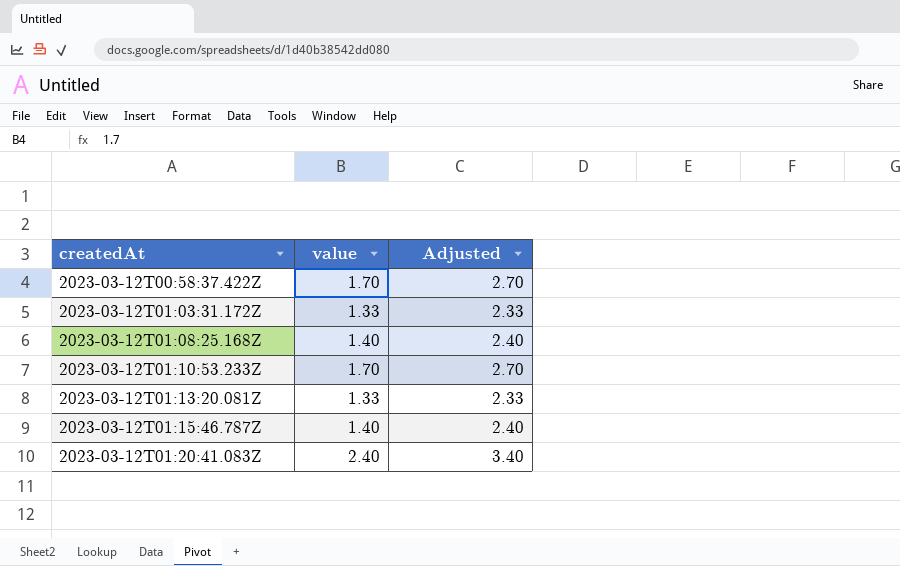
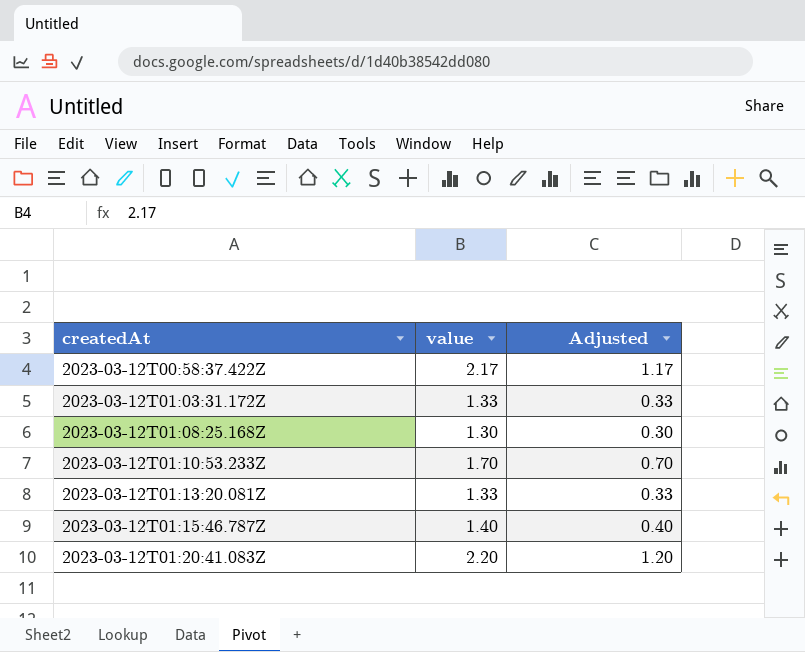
column Adjusted | formula: [value] + 1 -> [value] - 1
2023-03-12T00:58:37.422Z | value: 1.70 -> 2.17
2023-03-12T01:08:25.168Z | value: 1.40 -> 1.30
2023-03-12T01:20:41.083Z | value: 2.40 -> 2.20

